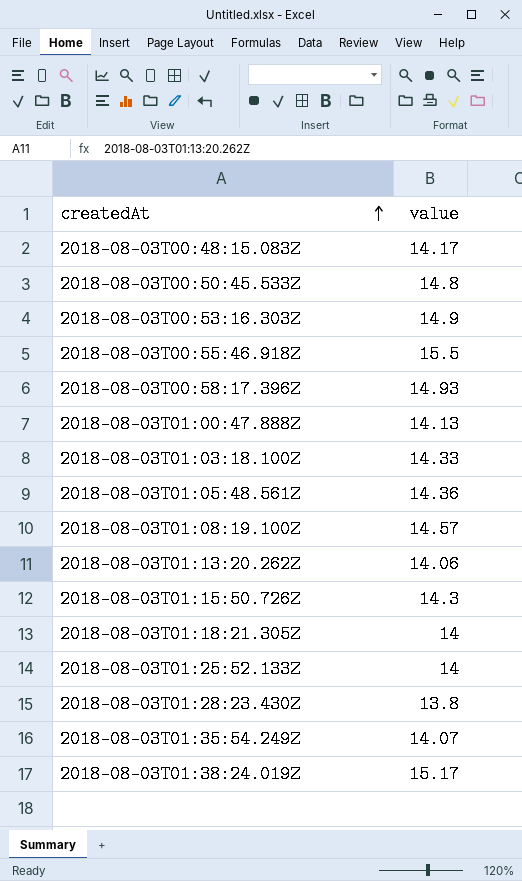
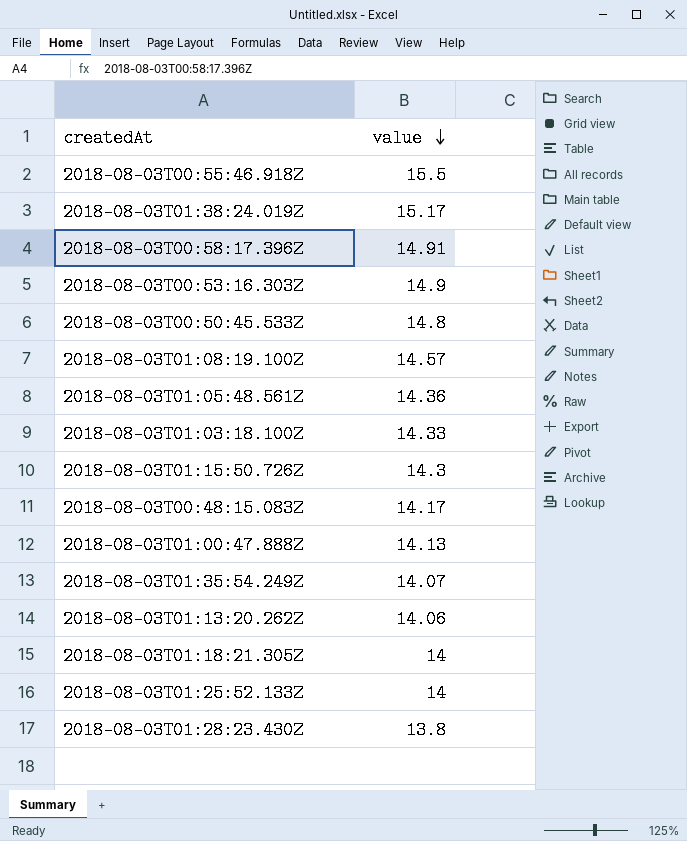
row order: createdAt ascending -> value descending
2018-08-03T00:58:17.396Z | value: 14.93 -> 14.91

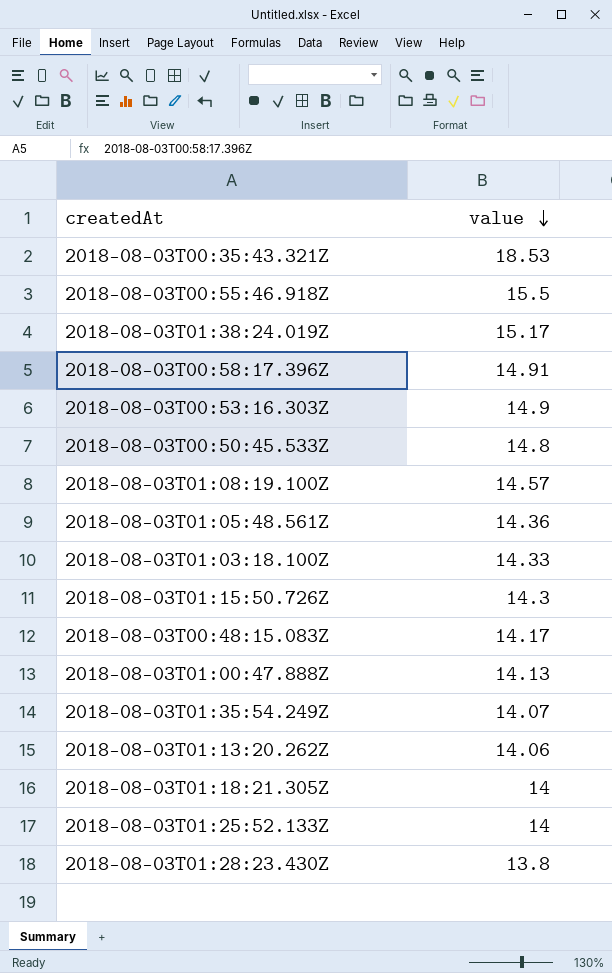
row 2018-08-03T00:35:43.321Z: none -> 18.53

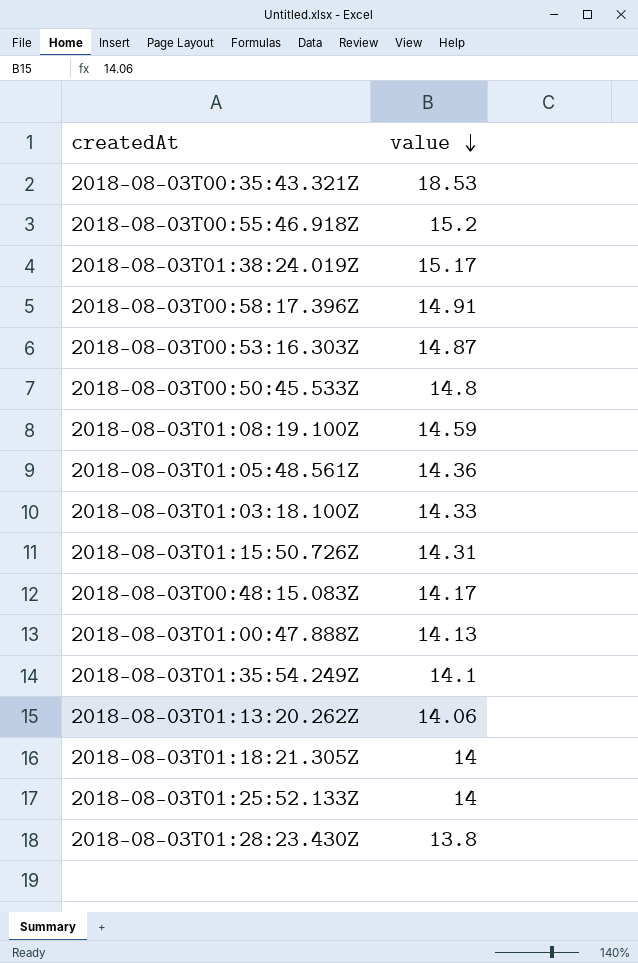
2018-08-03T00:55:46.918Z | value: 15.5 -> 15.2
2018-08-03T00:53:16.303Z | value: 14.9 -> 14.87
2018-08-03T01:08:19.100Z | value: 14.57 -> 14.59
2018-08-03T01:15:50.726Z | value: 14.3 -> 14.31
2018-08-03T01:35:54.249Z | value: 14.07 -> 14.1

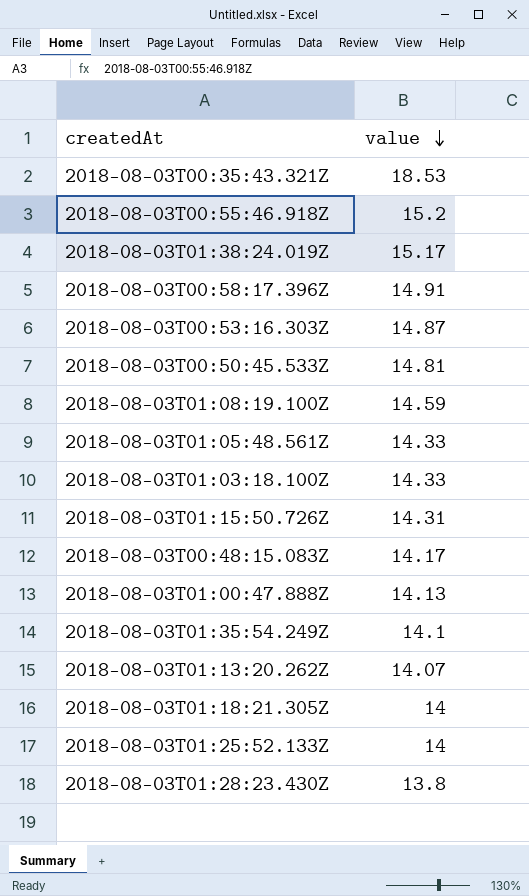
2018-08-03T00:50:45.533Z | value: 14.8 -> 14.81
2018-08-03T01:05:48.561Z | value: 14.36 -> 14.33
2018-08-03T01:13:20.262Z | value: 14.06 -> 14.07

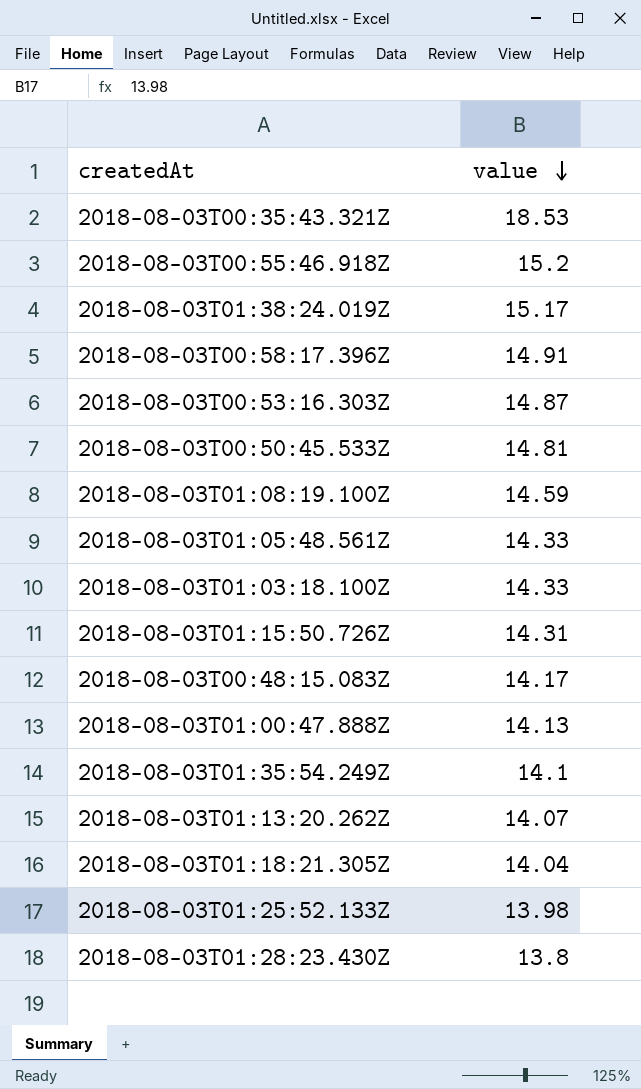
2018-08-03T01:18:21.305Z | value: 14 -> 14.04
2018-08-03T01:25:52.133Z | value: 14 -> 13.98

